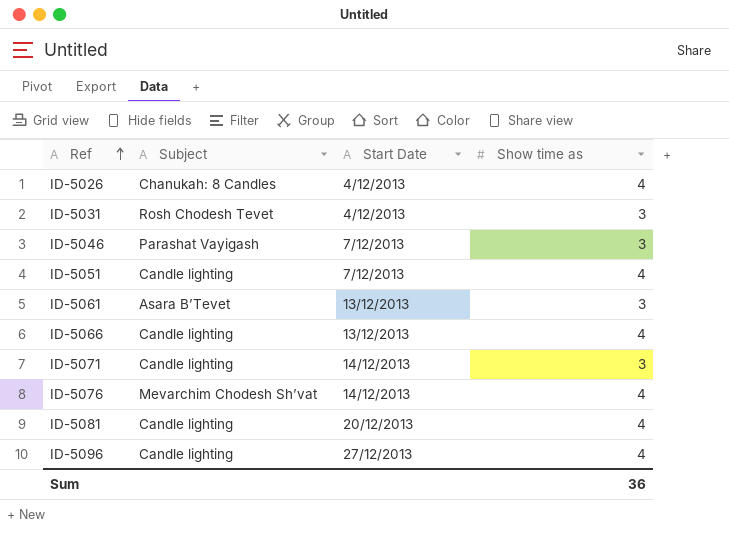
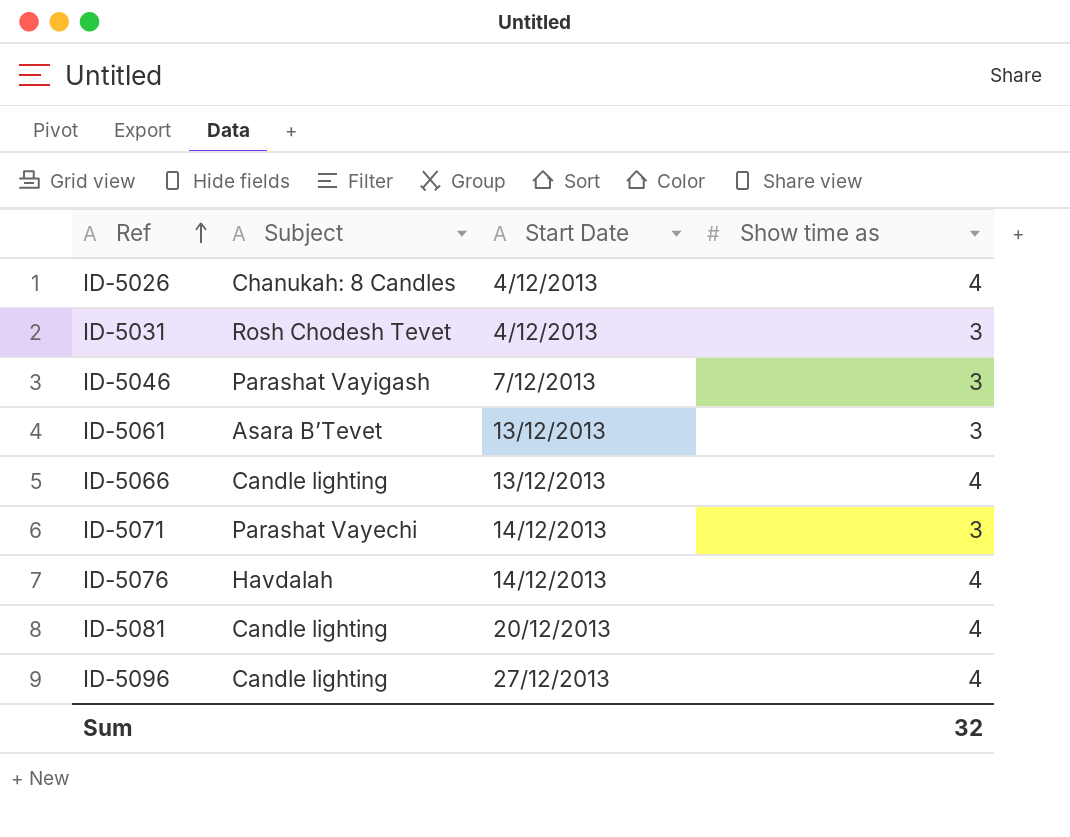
row ID-5051: Candle lighting | 7/12/2013 | 4 -> none
ID-5071 | Subject: Candle lighting -> Parashat Vayechi
ID-5076 | Subject: Mevarchim Chodesh Sh’vat -> Havdalah
Sum | Show time as: 36 -> 32

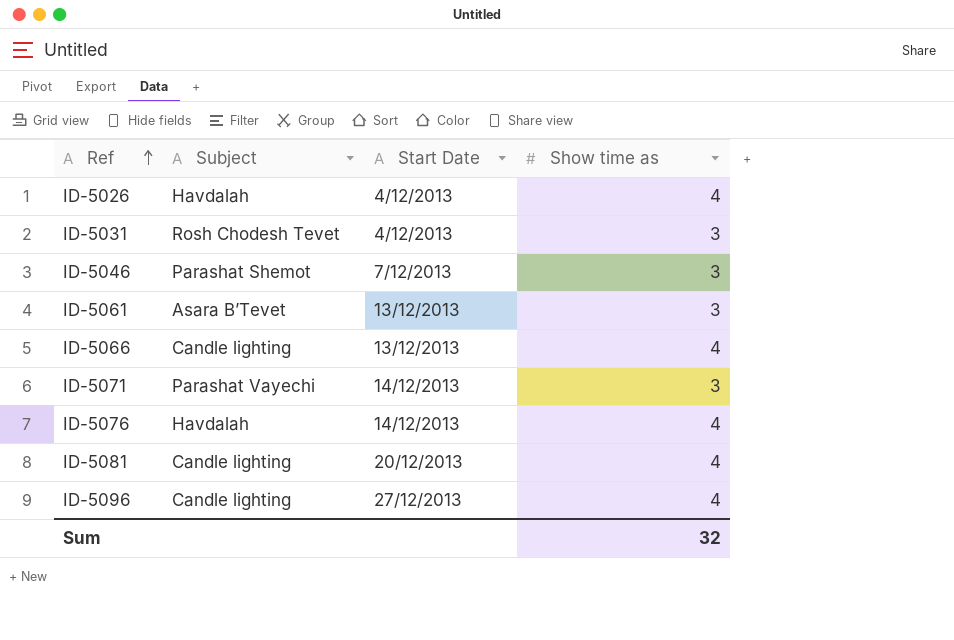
ID-5026 | Subject: Chanukah: 8 Candles -> Havdalah
ID-5046 | Subject: Parashat Vayigash -> Parashat Shemot

